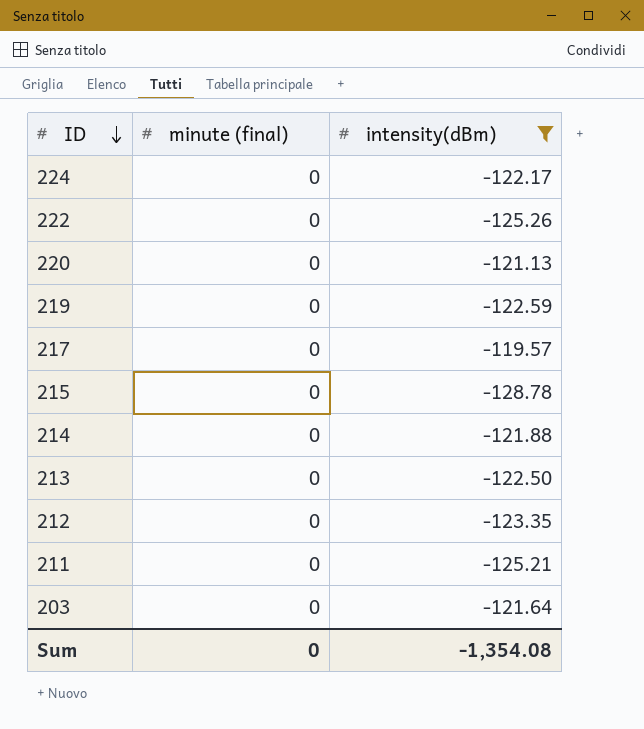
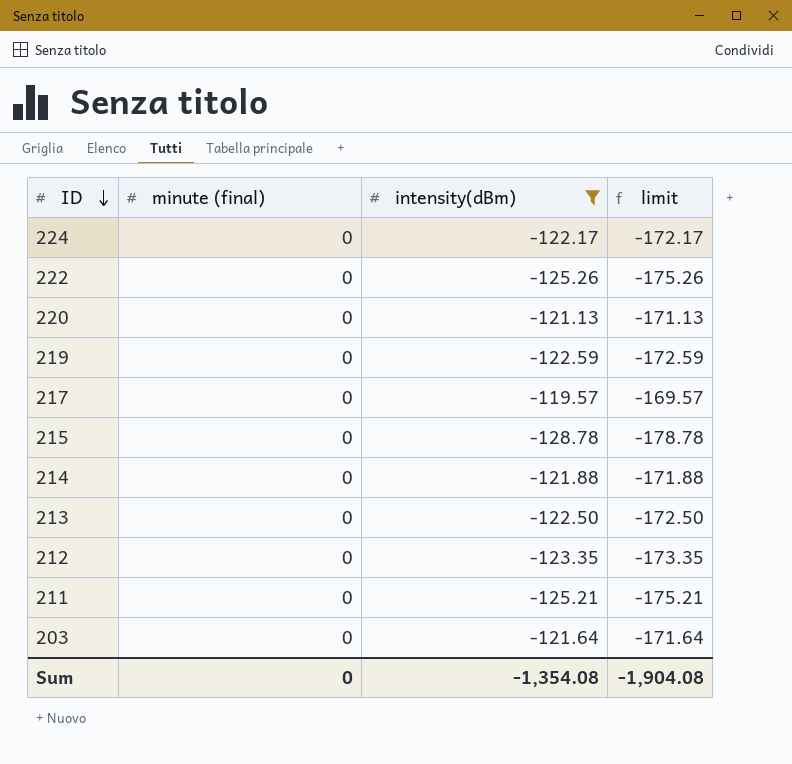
column limit | formula: none -> [intensity(dBm)] - 50

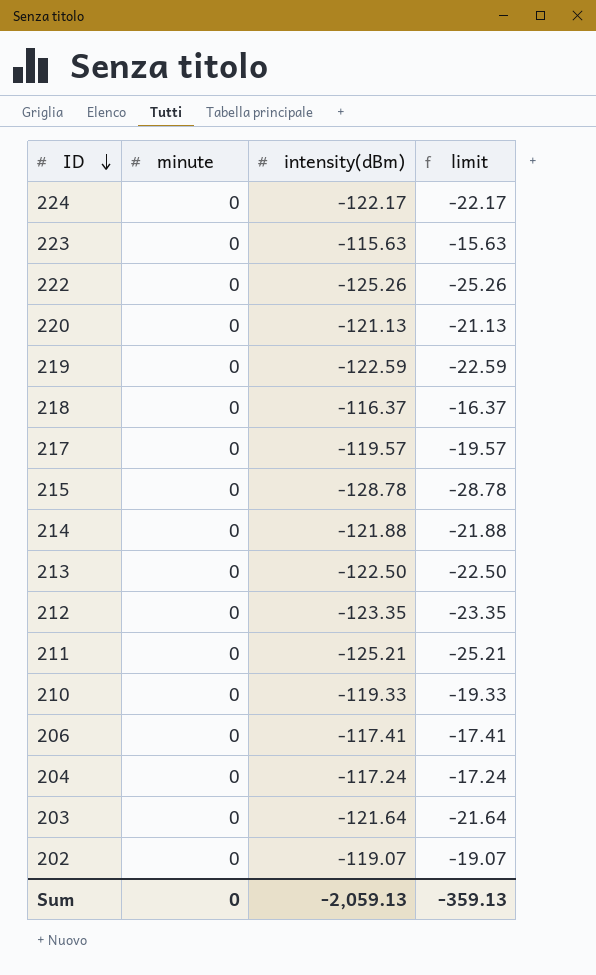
filter: intensity(dBm) <= -119.57 -> none
column name: minute (final) -> minute
column limit | formula: [intensity(dBm)] - 50 -> [intensity(dBm)] + 100
Sum | intensity(dBm): -1,354.08 -> -2,059.13
Sum | limit: -1,904.08 -> -359.13

